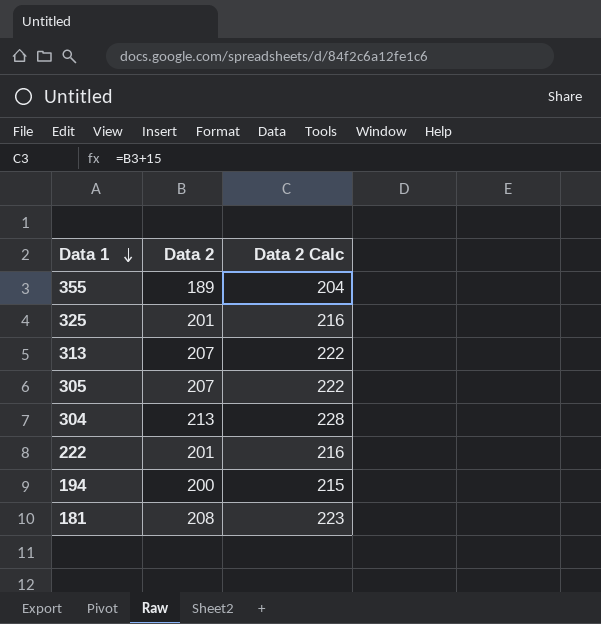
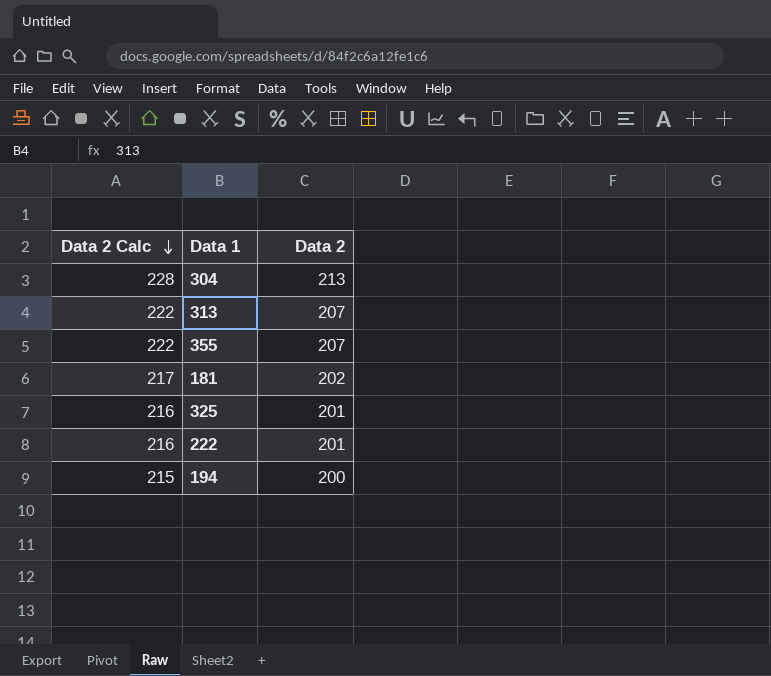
row order: Data 1 descending -> Data 2 Calc descending
column Data 2 Calc | position: 3 -> 1
row 305: 207 | 222 -> none
355 | Data 2 Calc: 204 -> 222
355 | Data 2: 189 -> 207
181 | Data 2 Calc: 223 -> 217
181 | Data 2: 208 -> 202

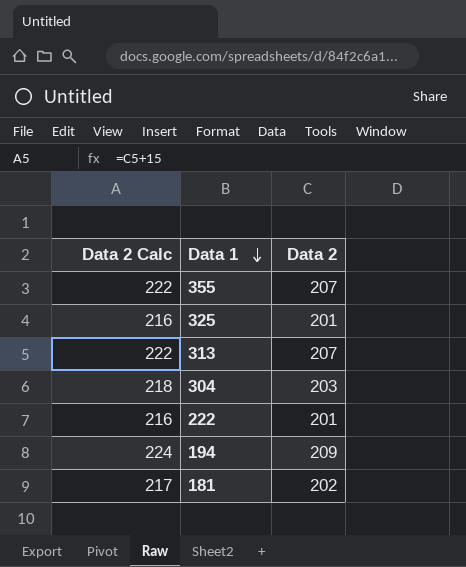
row order: Data 2 Calc descending -> Data 1 descending
304 | Data 2 Calc: 228 -> 218
304 | Data 2: 213 -> 203
194 | Data 2 Calc: 215 -> 224
194 | Data 2: 200 -> 209

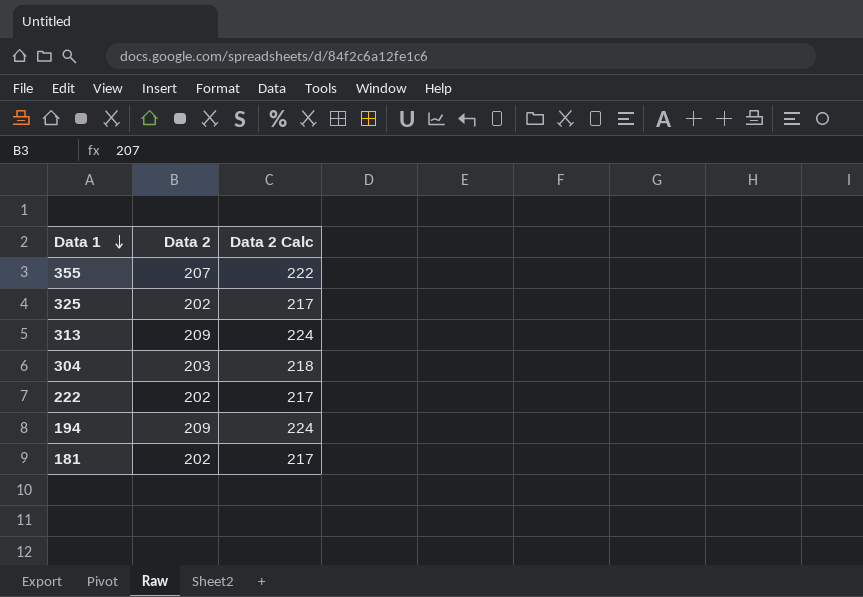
column Data 2 Calc | position: 1 -> 3
325 | Data 2: 201 -> 202
325 | Data 2 Calc: 216 -> 217
313 | Data 2: 207 -> 209
313 | Data 2 Calc: 222 -> 224
222 | Data 2: 201 -> 202
222 | Data 2 Calc: 216 -> 217

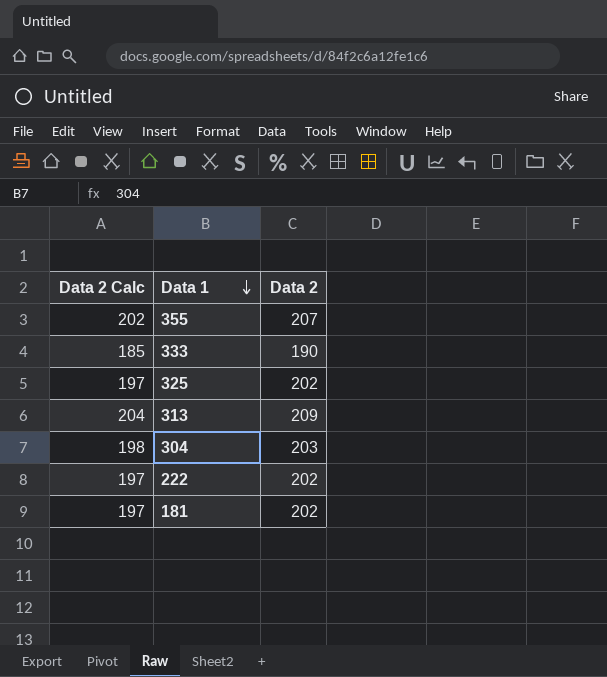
column Data 2 Calc | formula: [Data 2] + 15 -> [Data 2] - 5
column Data 2 Calc | position: 3 -> 1
row 194: 209 | 224 -> none
row 333: none -> 185 | 190

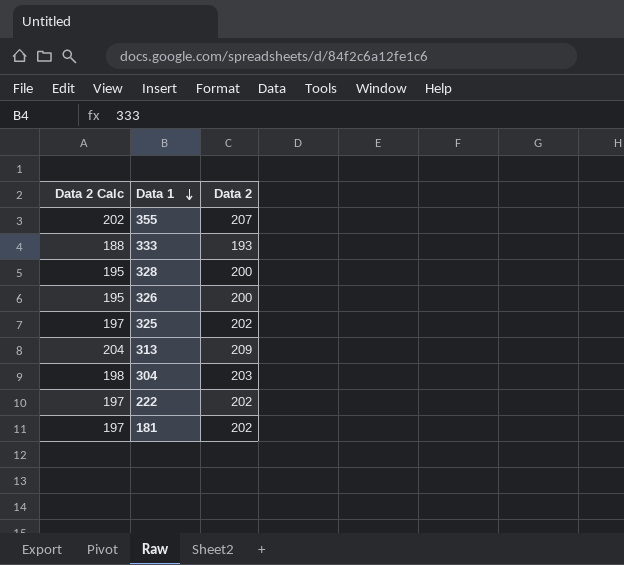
333 | Data 2 Calc: 185 -> 188
333 | Data 2: 190 -> 193
row 328: none -> 195 | 200
row 326: none -> 195 | 200

